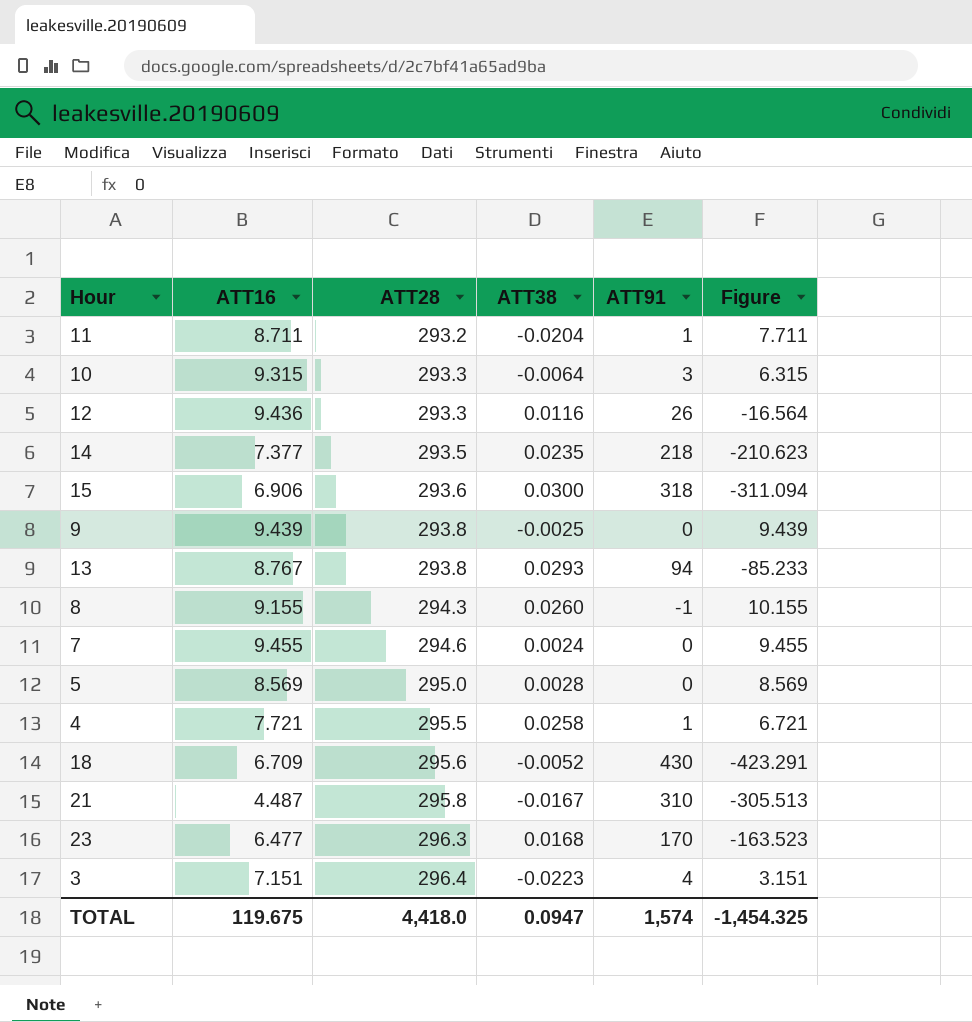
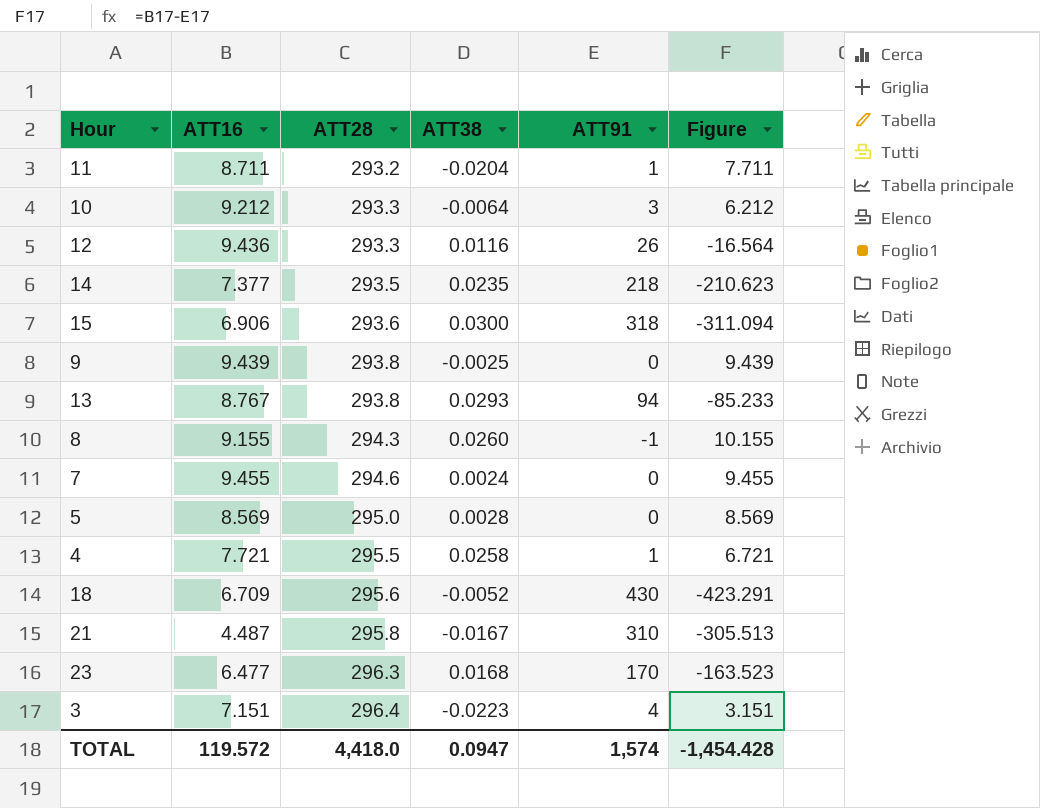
10 | ATT16: 9.315 -> 9.212
10 | Figure: 6.315 -> 6.212
TOTAL | ATT16: 119.675 -> 119.572
TOTAL | Figure: -1,454.325 -> -1,454.428

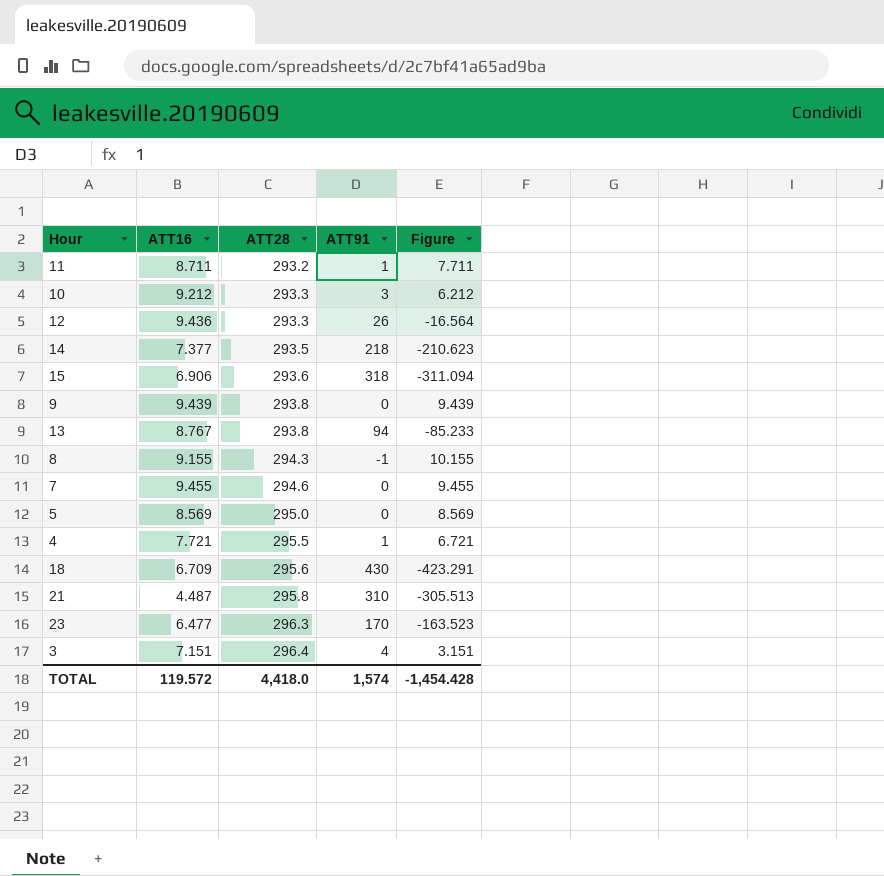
column ATT38 | position: 4 -> none

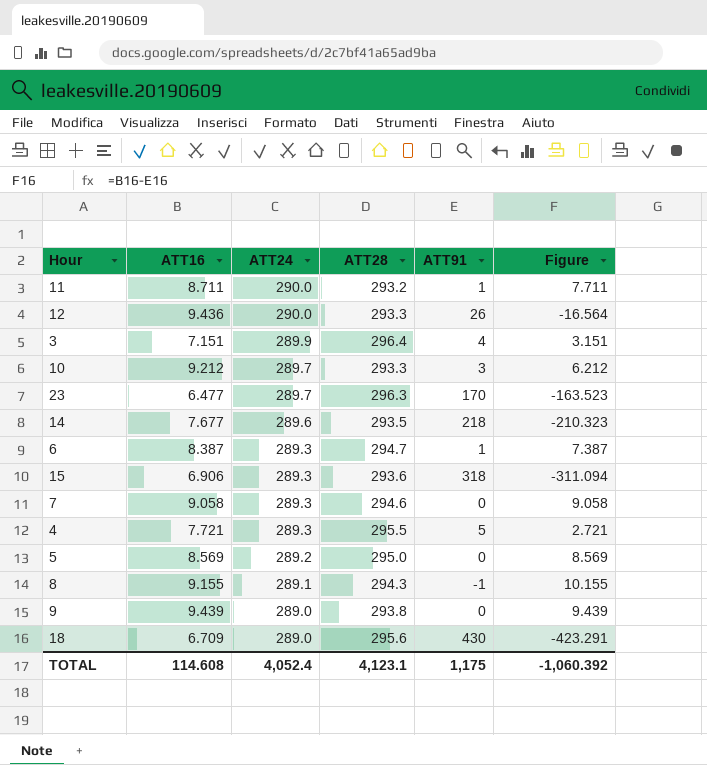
row order: ATT28 ascending -> ATT24 descending
column ATT24 | position: none -> 3
row 13: 8.767 | 293.8 | 94 | -85.233 -> none
row 21: 4.487 | 295.8 | 310 | -305.513 -> none
14 | ATT16: 7.377 -> 7.677
14 | Figure: -210.623 -> -210.323
row 6: none -> 8.387 | 289.3 | 294.7 | 1 | 7.387
7 | ATT16: 9.455 -> 9.058
7 | Figure: 9.455 -> 9.058
4 | ATT91: 1 -> 5
4 | Figure: 6.721 -> 2.721
TOTAL | ATT16: 119.572 -> 114.608
TOTAL | ATT28: 4,418.0 -> 4,123.1
TOTAL | ATT91: 1,574 -> 1,175
TOTAL | Figure: -1,454.428 -> -1,060.392

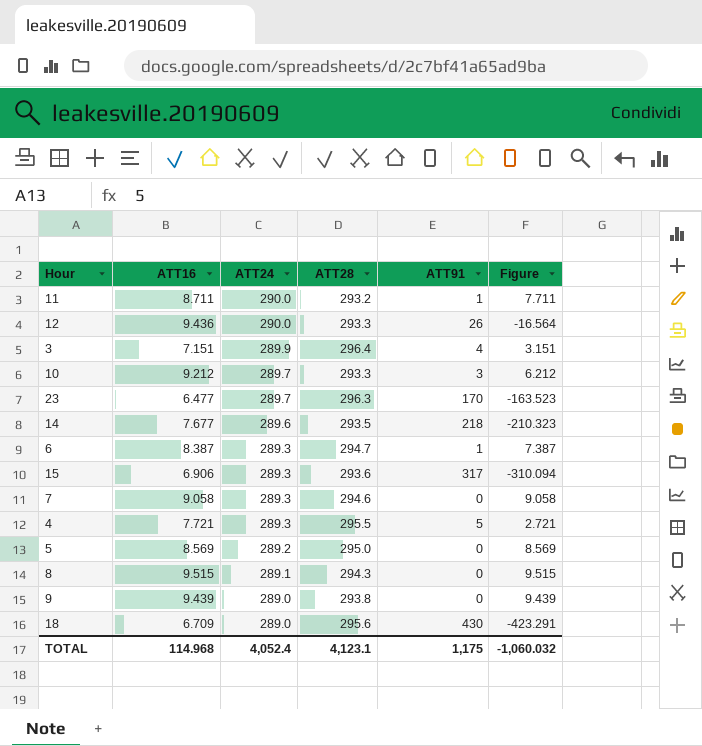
15 | ATT91: 318 -> 317
15 | Figure: -311.094 -> -310.094
8 | ATT16: 9.155 -> 9.515
8 | ATT91: -1 -> 0
8 | Figure: 10.155 -> 9.515
TOTAL | ATT16: 114.608 -> 114.968
TOTAL | Figure: -1,060.392 -> -1,060.032

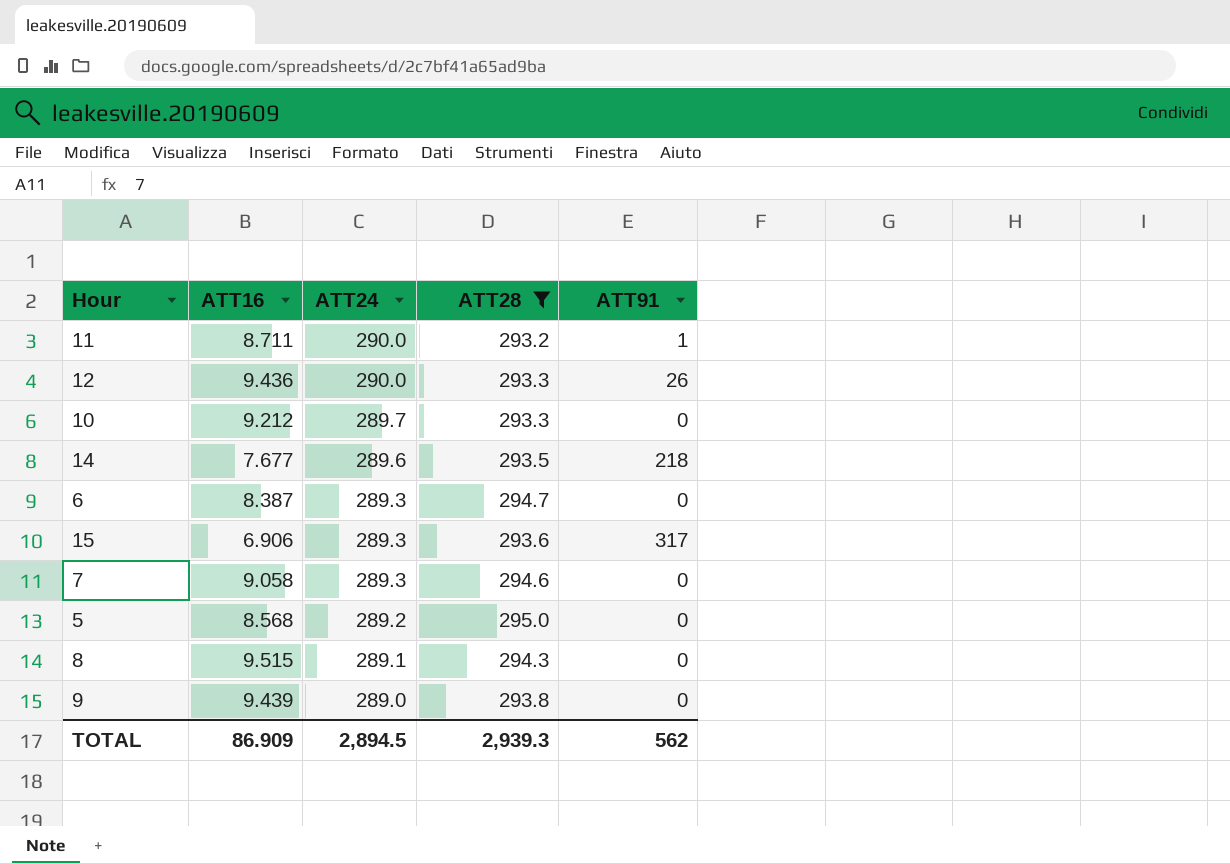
filter: none -> ATT28 <= 295.0
column Figure | formula: [ATT16] - [ATT91] -> none
10 | ATT91: 3 -> 0
6 | ATT91: 1 -> 0
5 | ATT16: 8.569 -> 8.568
TOTAL | ATT16: 114.968 -> 86.909
TOTAL | ATT24: 4,052.4 -> 2,894.5
TOTAL | ATT28: 4,123.1 -> 2,939.3
TOTAL | ATT91: 1,175 -> 562

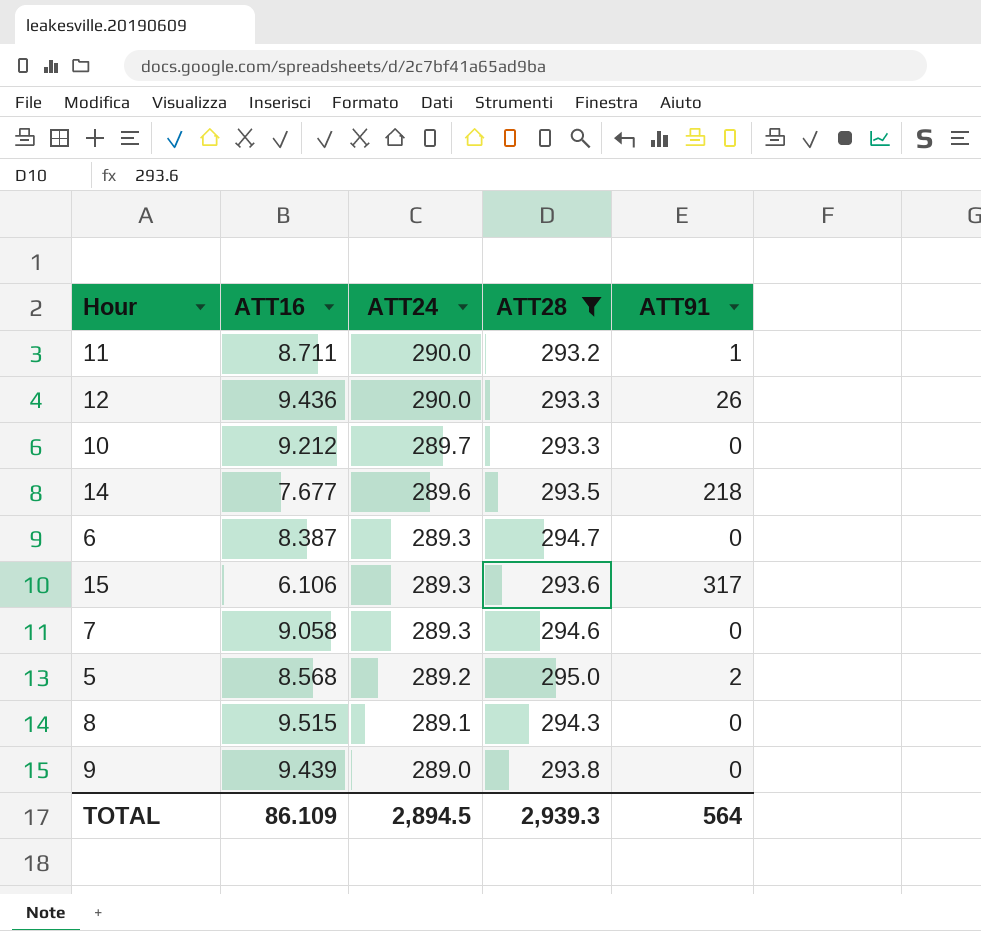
15 | ATT16: 6.906 -> 6.106
5 | ATT91: 0 -> 2
TOTAL | ATT16: 86.909 -> 86.109
TOTAL | ATT91: 562 -> 564

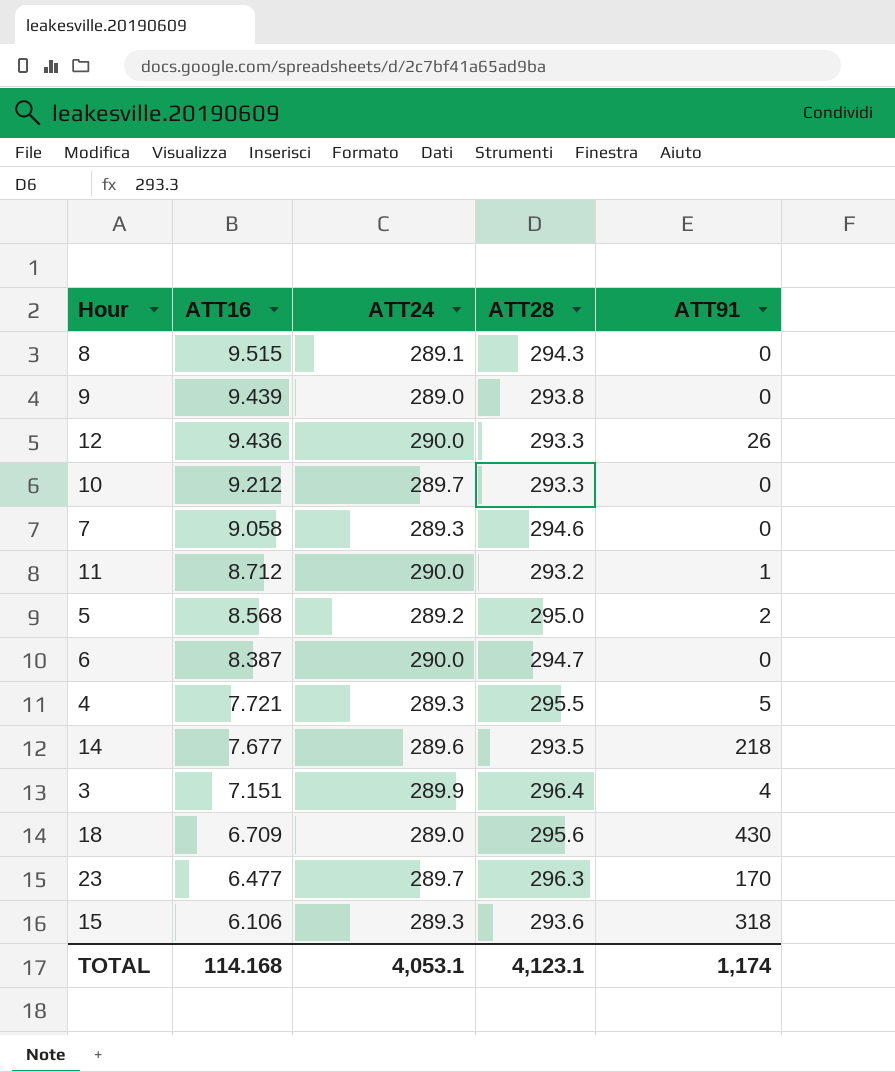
filter: ATT28 <= 295.0 -> none
row order: ATT24 descending -> ATT16 descending
11 | ATT16: 8.711 -> 8.712
6 | ATT24: 289.3 -> 290.0
15 | ATT91: 317 -> 318
TOTAL | ATT16: 86.109 -> 114.168
TOTAL | ATT24: 2,894.5 -> 4,053.1
TOTAL | ATT28: 2,939.3 -> 4,123.1
TOTAL | ATT91: 564 -> 1,174

